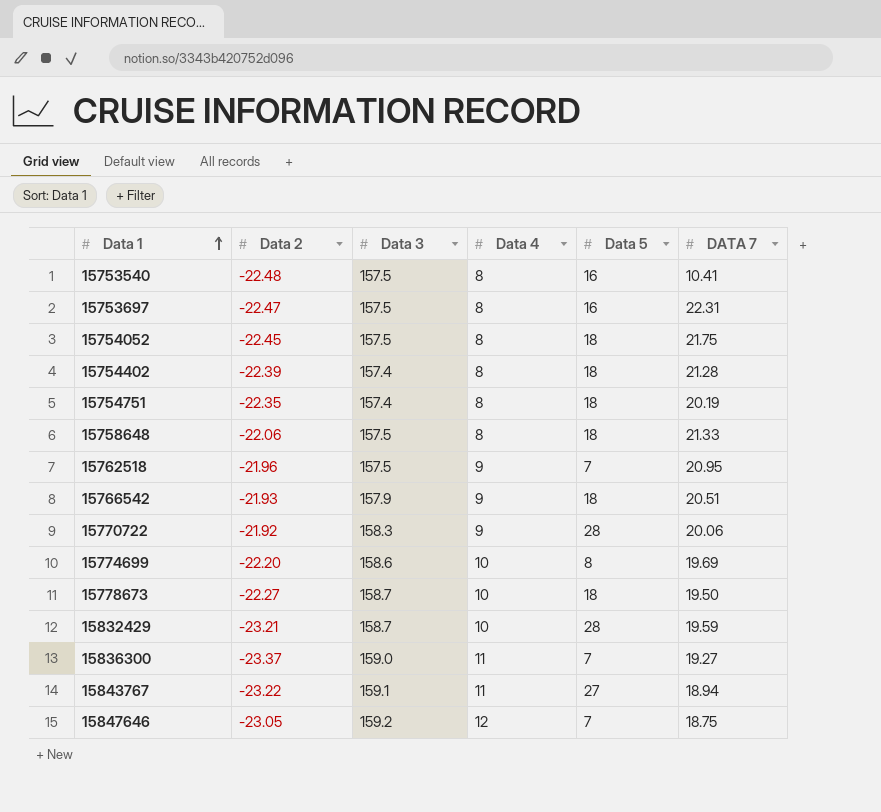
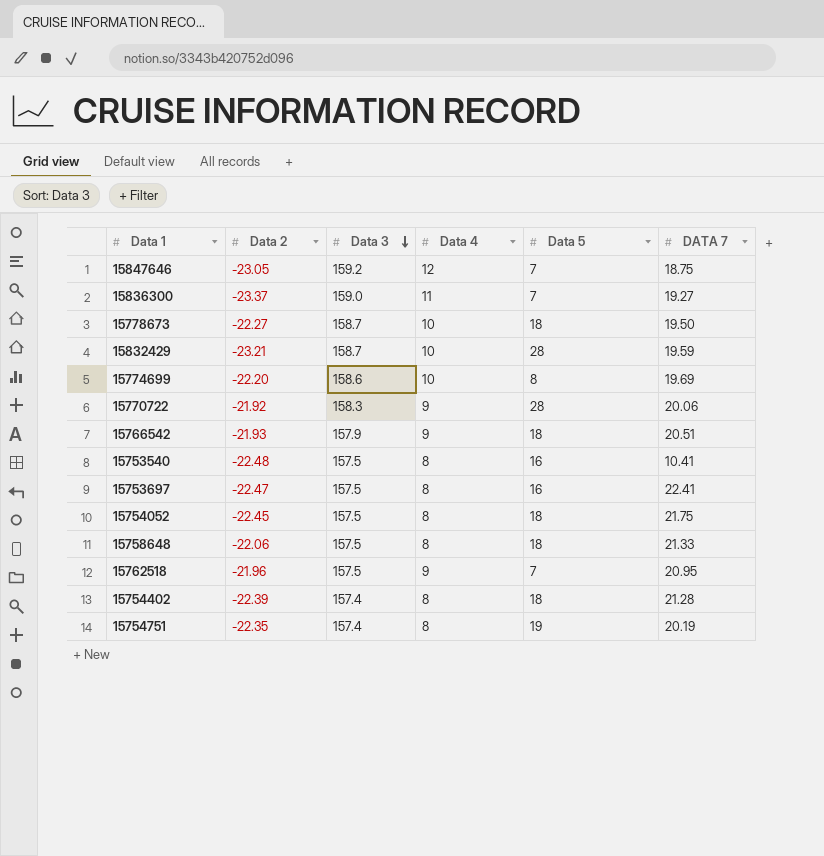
row order: Data 1 ascending -> Data 3 descending
row 15843767: -23.22 | 159.1 | 11 | 27 | 18.94 -> none
15753697 | DATA 7: 22.31 -> 22.41
15754751 | Data 5: 18 -> 19

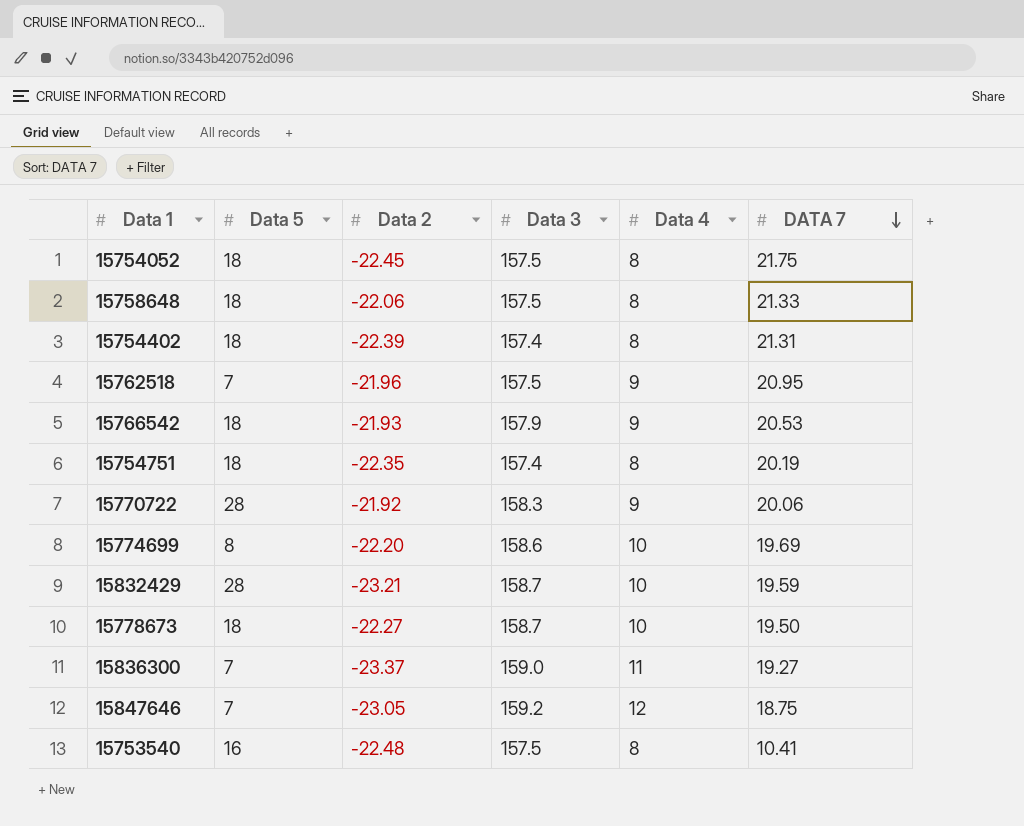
row order: Data 3 descending -> DATA 7 descending
column Data 5 | position: 5 -> 2
row 15753697: -22.47 | 157.5 | 8 | 16 | 22.41 -> none
15754402 | DATA 7: 21.28 -> 21.31
15766542 | DATA 7: 20.51 -> 20.53
15754751 | Data 5: 19 -> 18

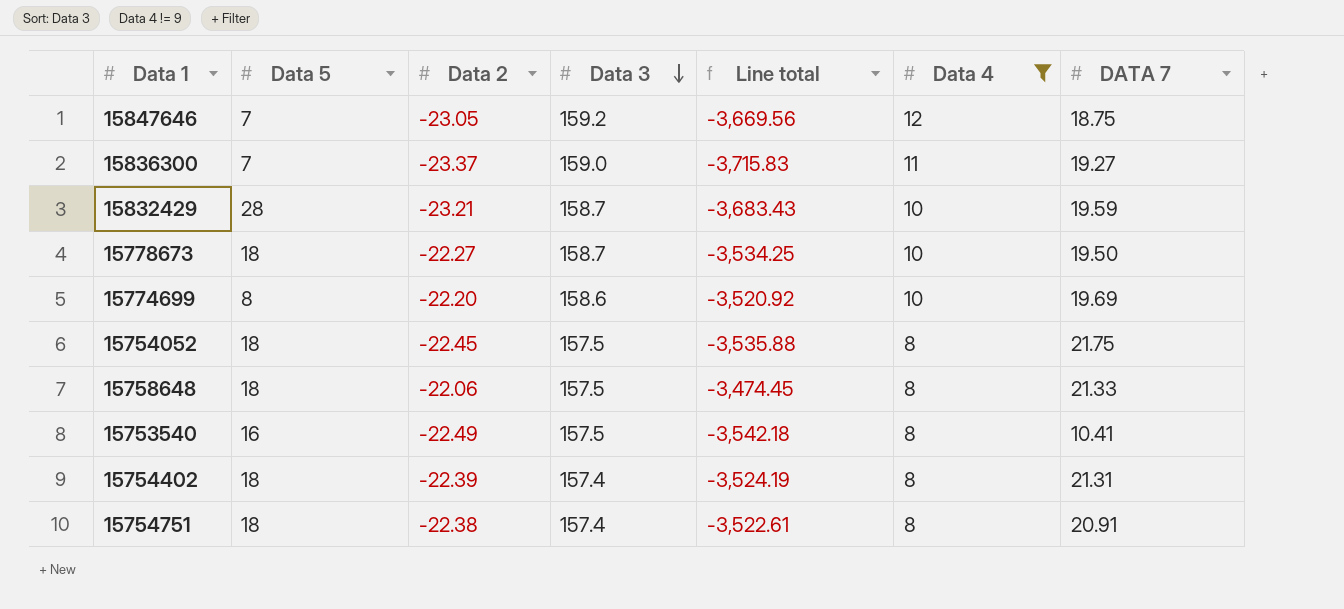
filter: none -> Data 4 != 9
row order: DATA 7 descending -> Data 3 descending
column Line total | formula: none -> [Data 2] * [Data 3]
15753540 | Data 2: -22.48 -> -22.49
15754751 | Data 2: -22.35 -> -22.38
15754751 | DATA 7: 20.19 -> 20.91

